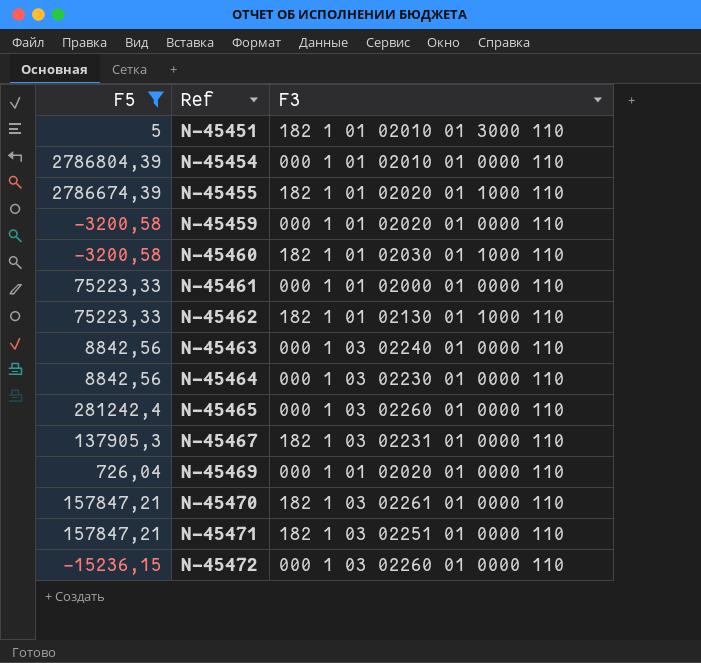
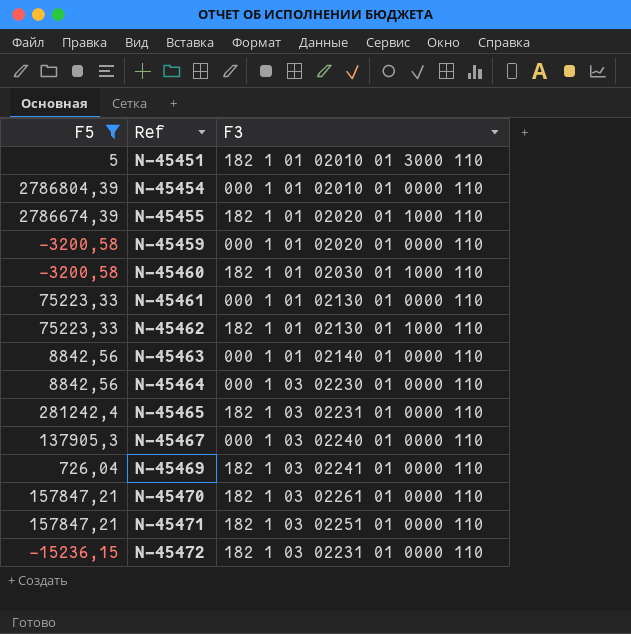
N-45461 | F3: 000 1 01 02000 01 0000 110 -> 000 1 01 02130 01 0000 110
N-45463 | F3: 000 1 03 02240 01 0000 110 -> 000 1 01 02140 01 0000 110
N-45465 | F3: 000 1 03 02260 01 0000 110 -> 182 1 03 02231 01 0000 110
N-45467 | F3: 182 1 03 02231 01 0000 110 -> 000 1 03 02240 01 0000 110
N-45469 | F3: 000 1 01 02020 01 0000 110 -> 182 1 03 02241 01 0000 110
N-45472 | F3: 000 1 03 02260 01 0000 110 -> 182 1 03 02231 01 0000 110

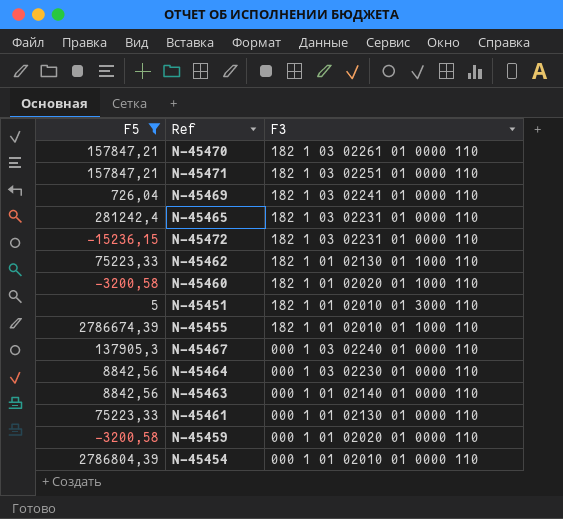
row order: Ref ascending -> F3 descending
N-45460 | F3: 182 1 01 02030 01 1000 110 -> 182 1 01 02020 01 1000 110
N-45455 | F3: 182 1 01 02020 01 1000 110 -> 182 1 01 02010 01 1000 110

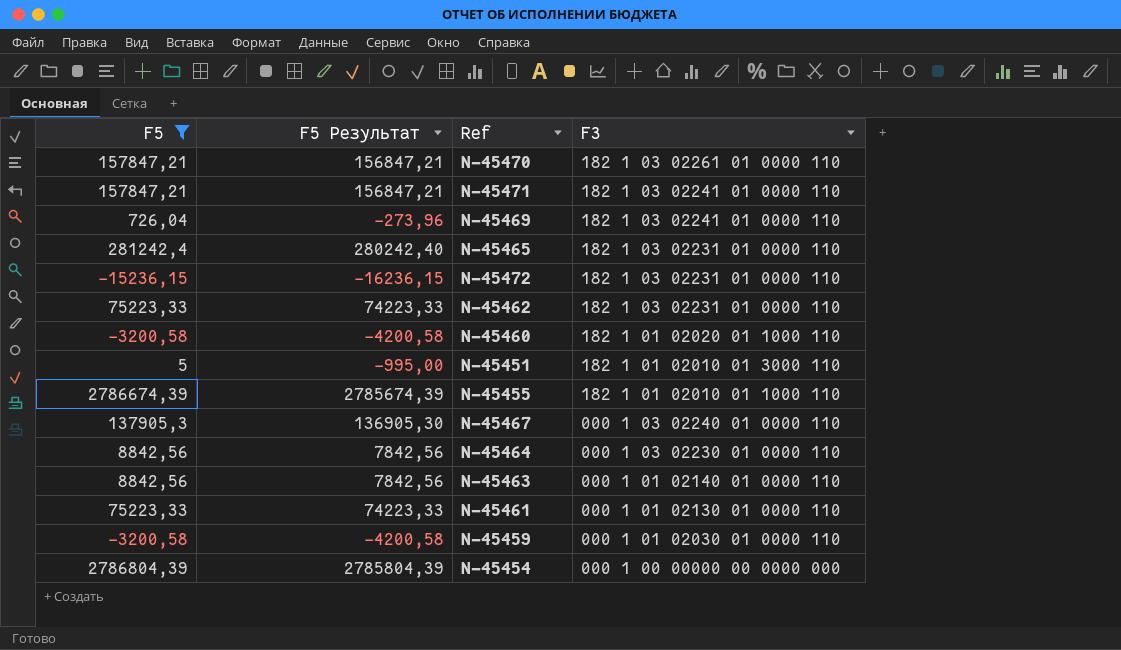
column F5 Результат | formula: none -> [F5] - 1000
N-45471 | F3: 182 1 03 02251 01 0000 110 -> 182 1 03 02241 01 0000 110
N-45462 | F3: 182 1 01 02130 01 1000 110 -> 182 1 03 02231 01 0000 110
N-45459 | F3: 000 1 01 02020 01 0000 110 -> 000 1 01 02030 01 0000 110
N-45454 | F3: 000 1 01 02010 01 0000 110 -> 000 1 00 00000 00 0000 000

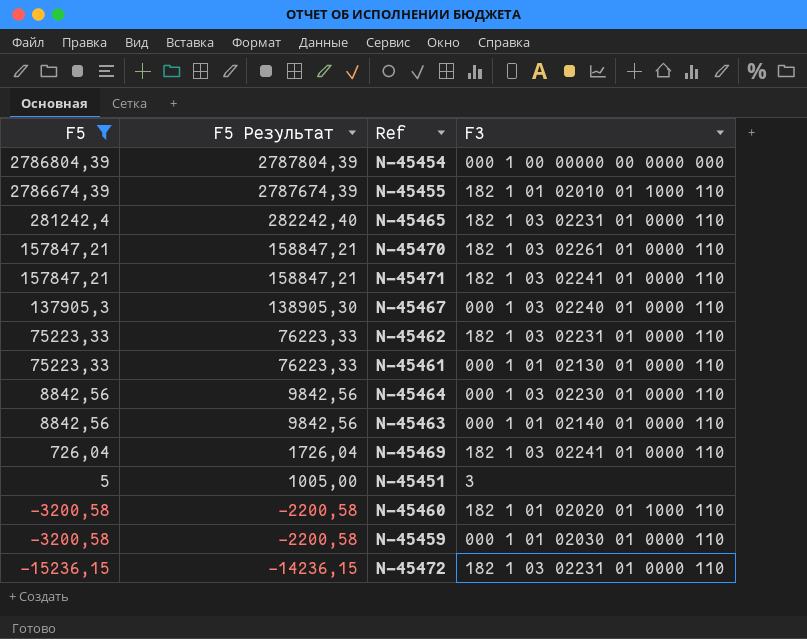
row order: F3 descending -> F5 descending
column F5 Результат | formula: [F5] - 1000 -> [F5] + 1000
N-45451 | F3: 182 1 01 02010 01 3000 110 -> 3

